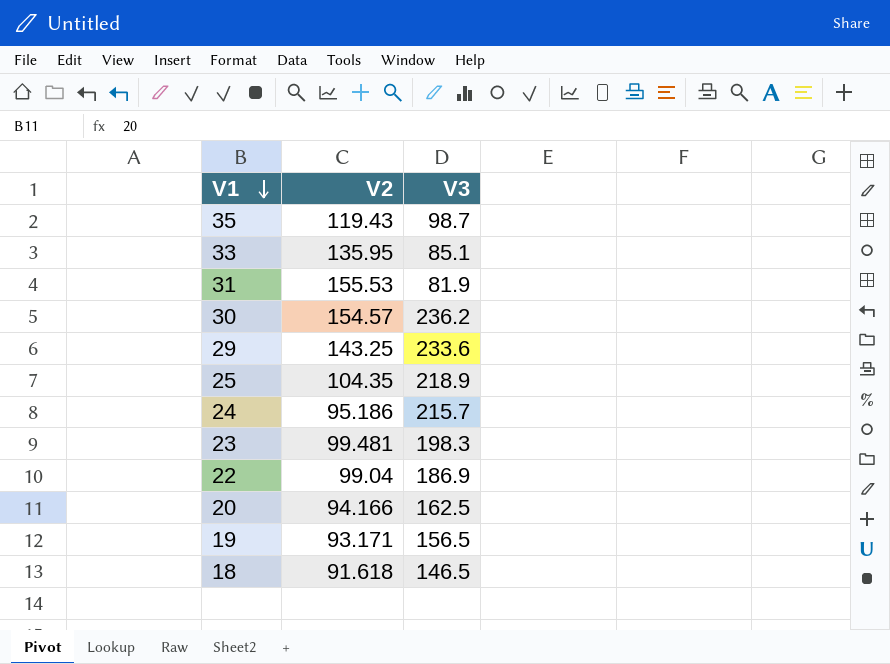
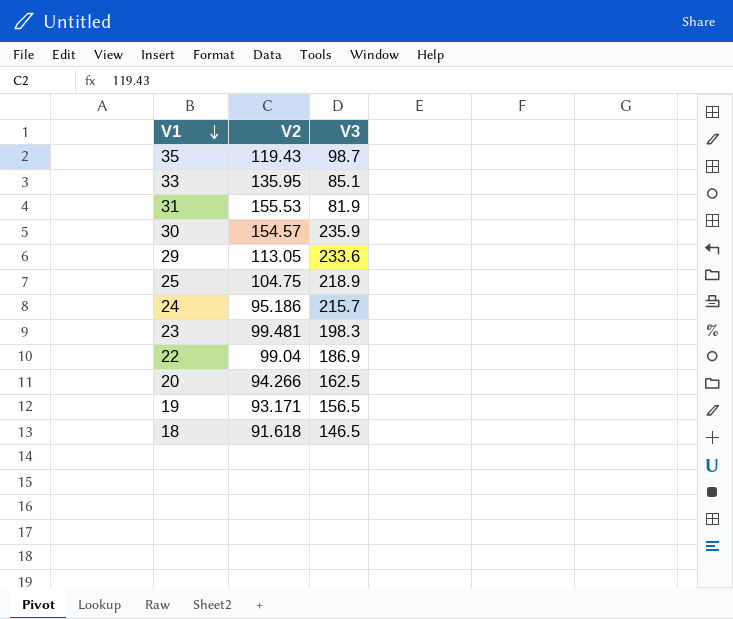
30 | V3: 236.2 -> 235.9
29 | V2: 143.25 -> 113.05
25 | V2: 104.35 -> 104.75
20 | V2: 94.166 -> 94.266

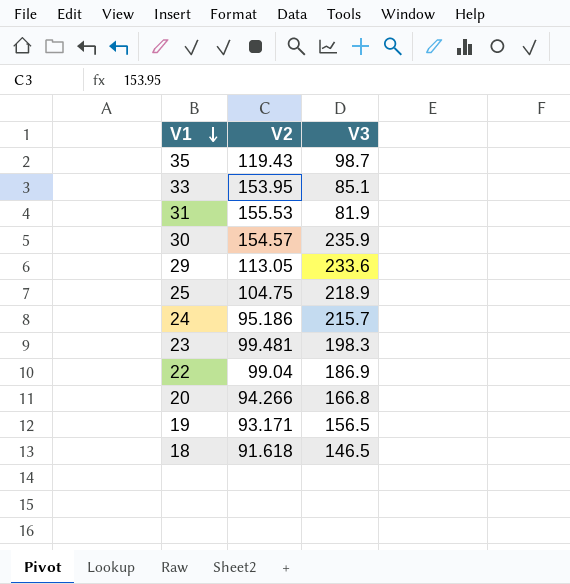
33 | V2: 135.95 -> 153.95
20 | V3: 162.5 -> 166.8

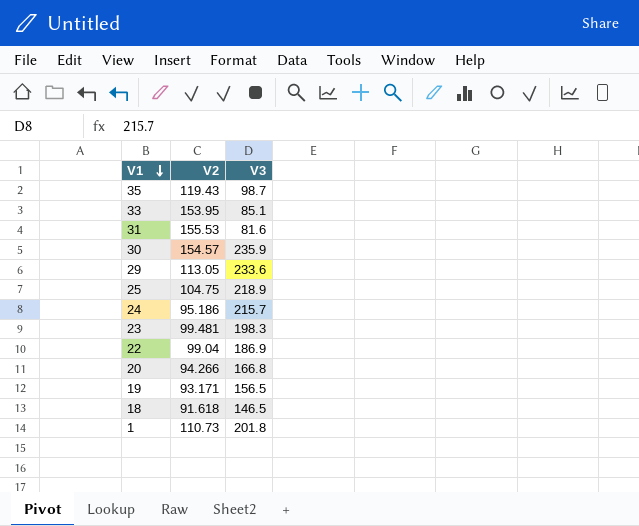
31 | V3: 81.9 -> 81.6
row 1: none -> 110.73 | 201.8

